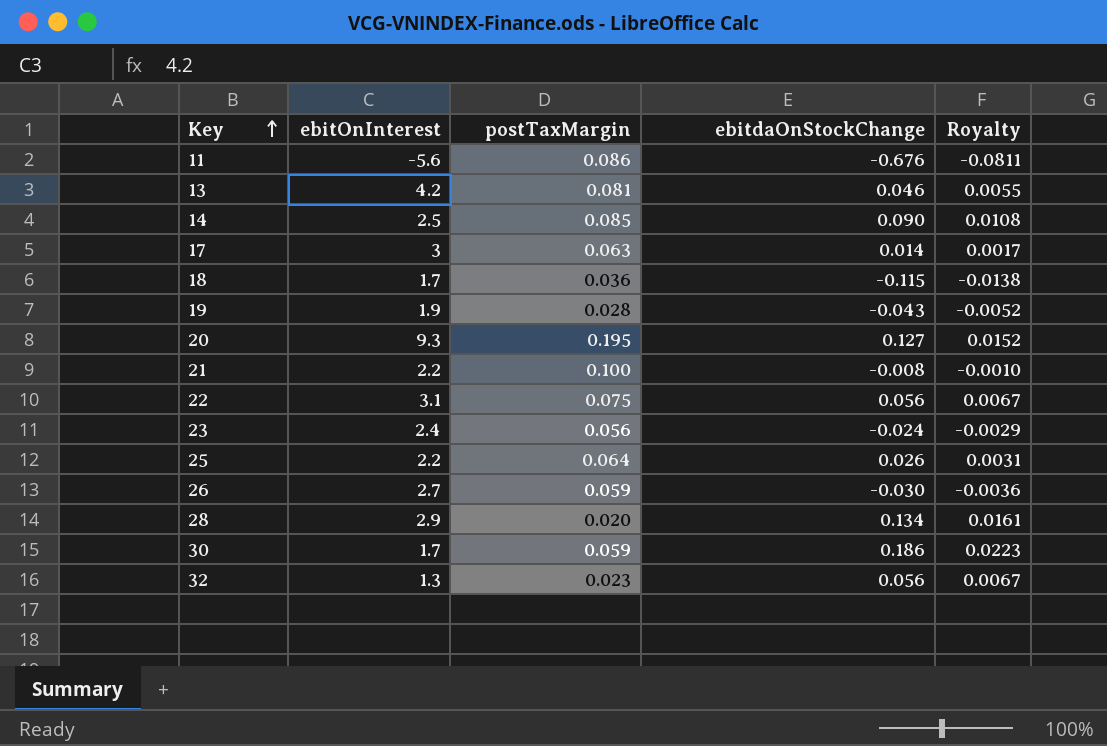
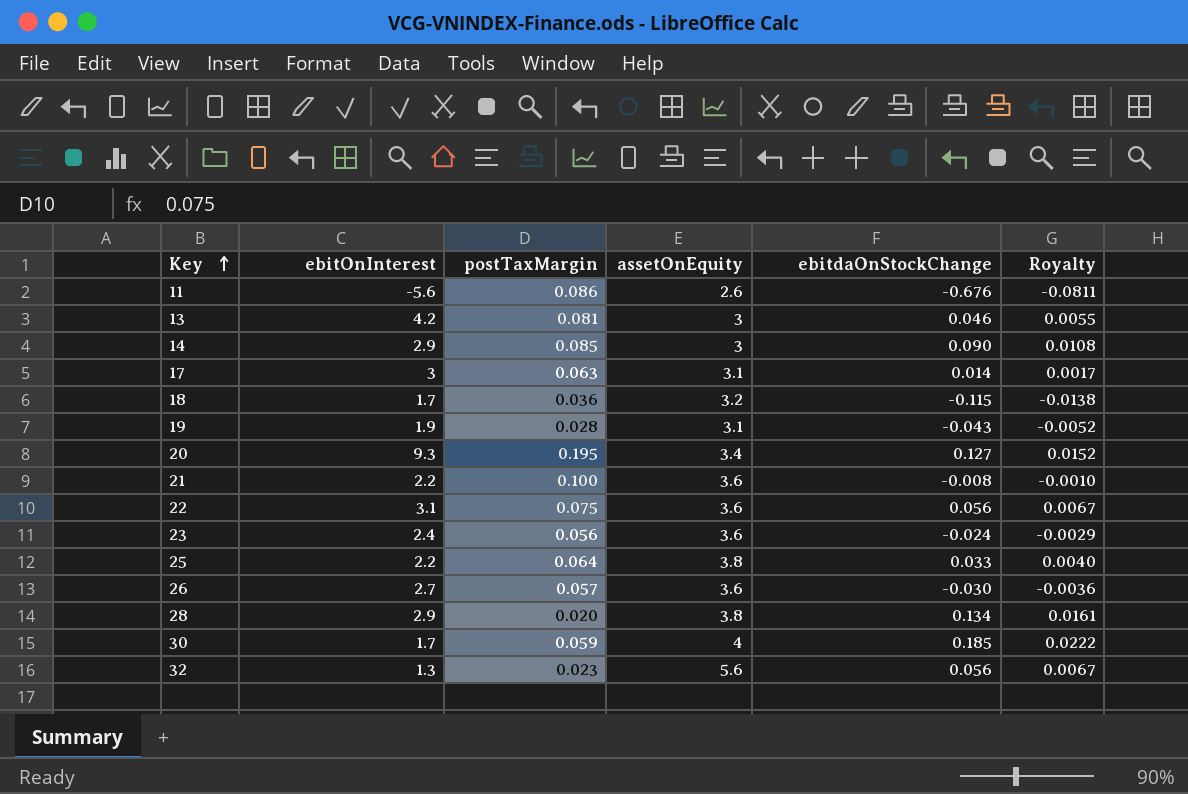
column assetOnEquity | position: none -> 4
14 | ebitOnInterest: 2.5 -> 2.9
25 | ebitdaOnStockChange: 0.026 -> 0.033
25 | Royalty: 0.0031 -> 0.0040
26 | postTaxMargin: 0.059 -> 0.057
30 | ebitdaOnStockChange: 0.186 -> 0.185
30 | Royalty: 0.0223 -> 0.0222

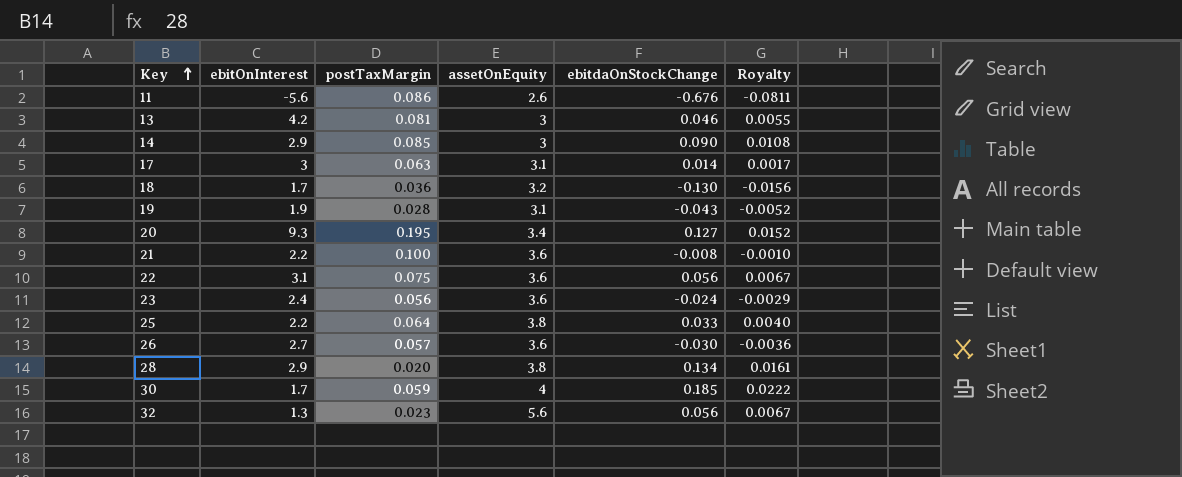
18 | ebitdaOnStockChange: -0.115 -> -0.130
18 | Royalty: -0.0138 -> -0.0156

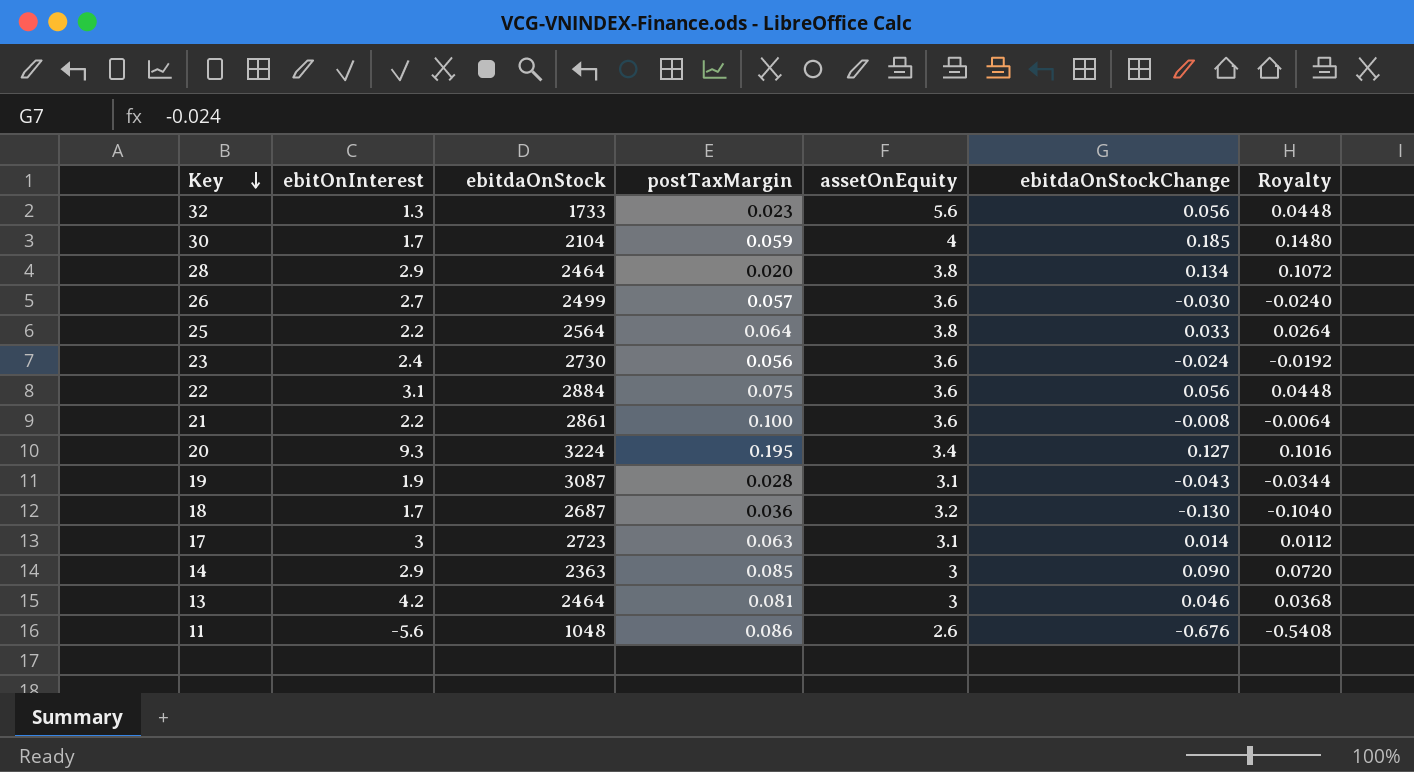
row order: Key ascending -> Key descending
column ebitdaOnStock | position: none -> 3
column Royalty | formula: [ebitdaOnStockChange] * 0.12 -> [ebitdaOnStockChange] * 0.8

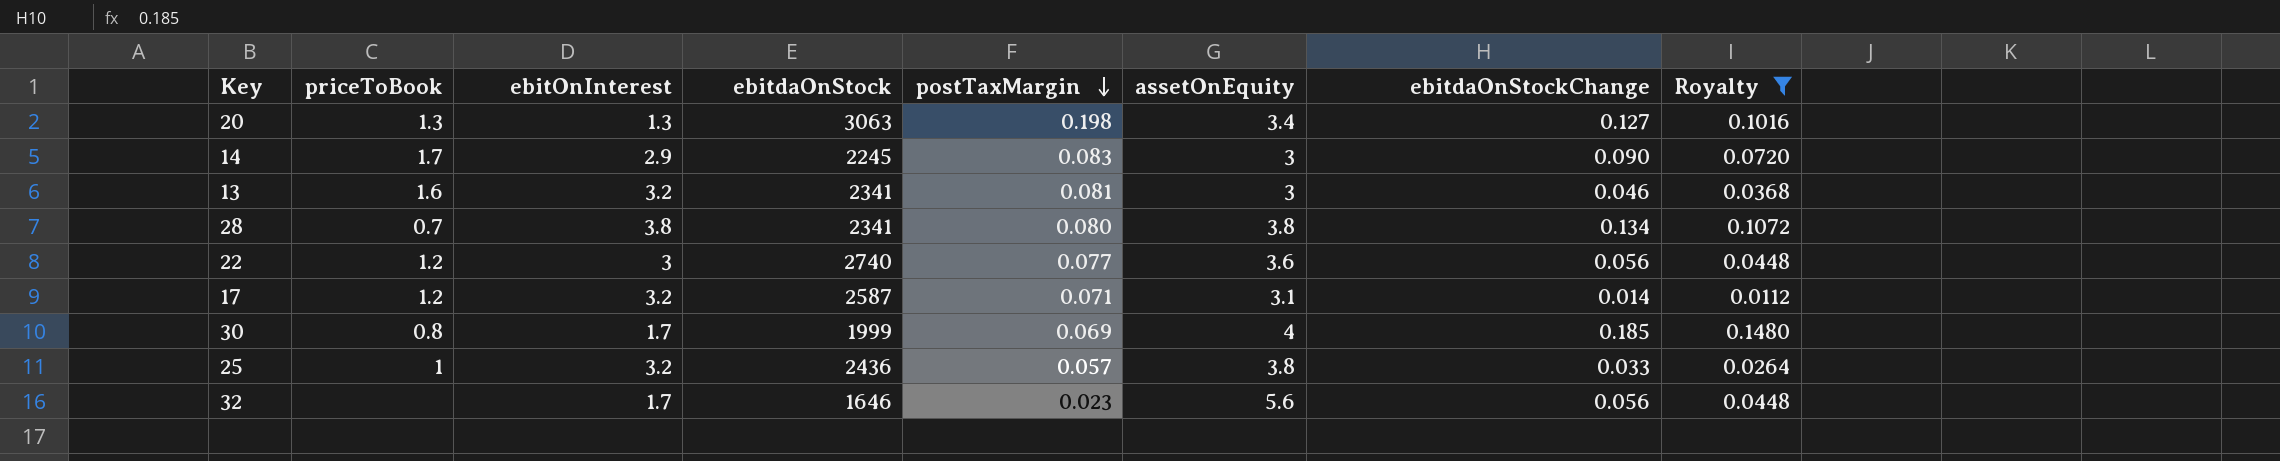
filter: none -> Royalty >= 0.0112
row order: Key descending -> postTaxMargin descending
column priceToBook | position: none -> 2
20 | ebitOnInterest: 9.3 -> 1.3
20 | ebitdaOnStock: 3224 -> 3063
20 | postTaxMargin: 0.195 -> 0.198
14 | ebitdaOnStock: 2363 -> 2245
14 | postTaxMargin: 0.085 -> 0.083
13 | ebitOnInterest: 4.2 -> 3.2
13 | ebitdaOnStock: 2464 -> 2341
28 | ebitOnInterest: 2.9 -> 3.8
28 | ebitdaOnStock: 2464 -> 2341
28 | postTaxMargin: 0.020 -> 0.080
22 | ebitOnInterest: 3.1 -> 3
22 | ebitdaOnStock: 2884 -> 2740
22 | postTaxMargin: 0.075 -> 0.077
17 | ebitOnInterest: 3 -> 3.2
17 | ebitdaOnStock: 2723 -> 2587
17 | postTaxMargin: 0.063 -> 0.071
30 | ebitdaOnStock: 2104 -> 1999
30 | postTaxMargin: 0.059 -> 0.069
25 | ebitOnInterest: 2.2 -> 3.2
25 | ebitdaOnStock: 2564 -> 2436
25 | postTaxMargin: 0.064 -> 0.057
32 | ebitOnInterest: 1.3 -> 1.7
32 | ebitdaOnStock: 1733 -> 1646

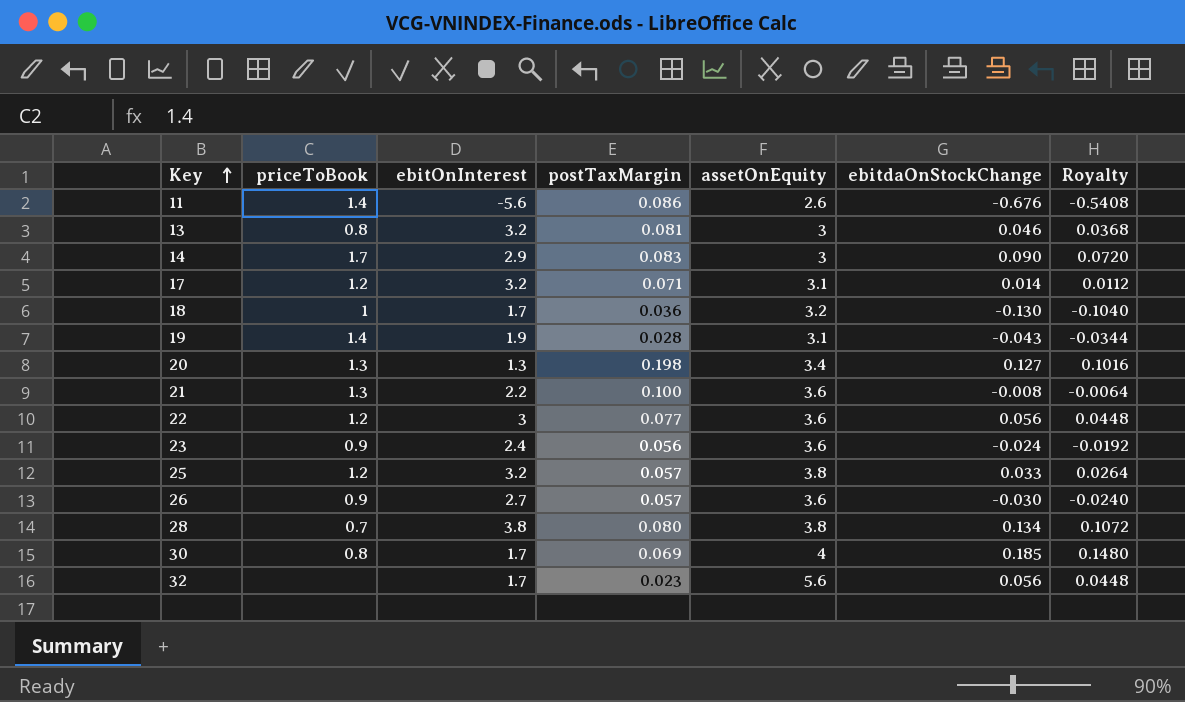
filter: Royalty >= 0.0112 -> none
row order: postTaxMargin descending -> Key ascending
column ebitdaOnStock | position: 4 -> none
13 | priceToBook: 1.6 -> 0.8
25 | priceToBook: 1 -> 1.2

